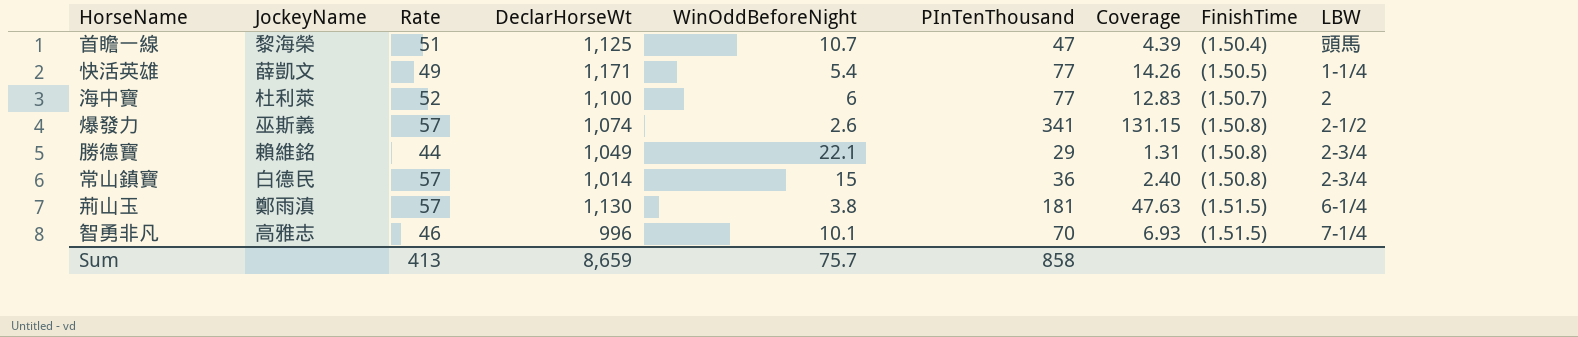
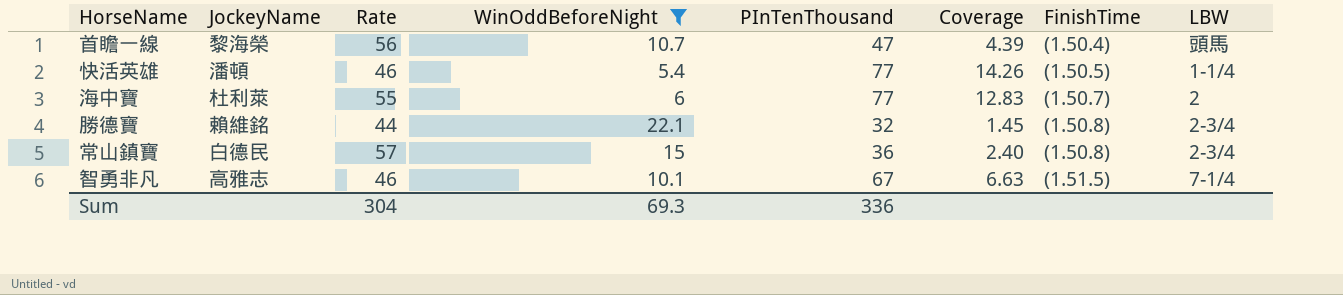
filter: none -> WinOddBeforeNight >= 5.4
column DeclarHorseWt | position: 4 -> none
首瞻一線 | Rate: 51 -> 56
快活英雄 | JockeyName: 薛凱文 -> 潘頓
快活英雄 | Rate: 49 -> 46
海中寶 | Rate: 52 -> 55
勝德寶 | PInTenThousand: 29 -> 32
勝德寶 | Coverage: 1.31 -> 1.45
智勇非凡 | PInTenThousand: 70 -> 67
智勇非凡 | Coverage: 6.93 -> 6.63
Sum | Rate: 413 -> 304
Sum | WinOddBeforeNight: 75.7 -> 69.3
Sum | PInTenThousand: 858 -> 336

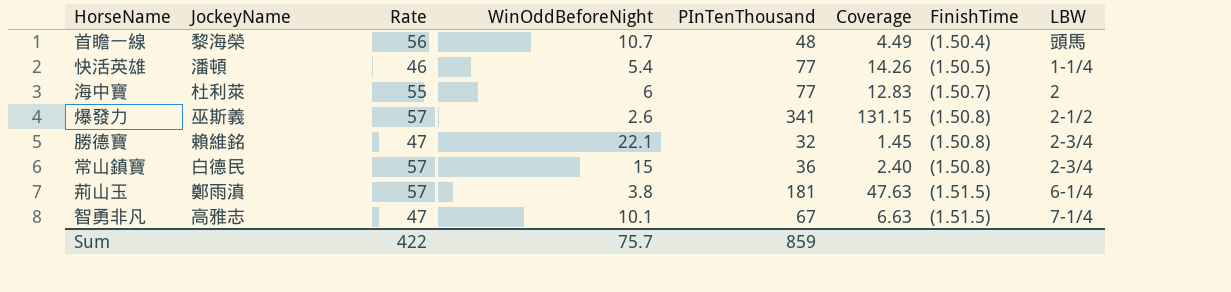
filter: WinOddBeforeNight >= 5.4 -> none
首瞻一線 | PInTenThousand: 47 -> 48
首瞻一線 | Coverage: 4.39 -> 4.49
勝德寶 | Rate: 44 -> 47
智勇非凡 | Rate: 46 -> 47
Sum | Rate: 304 -> 422
Sum | WinOddBeforeNight: 69.3 -> 75.7
Sum | PInTenThousand: 336 -> 859

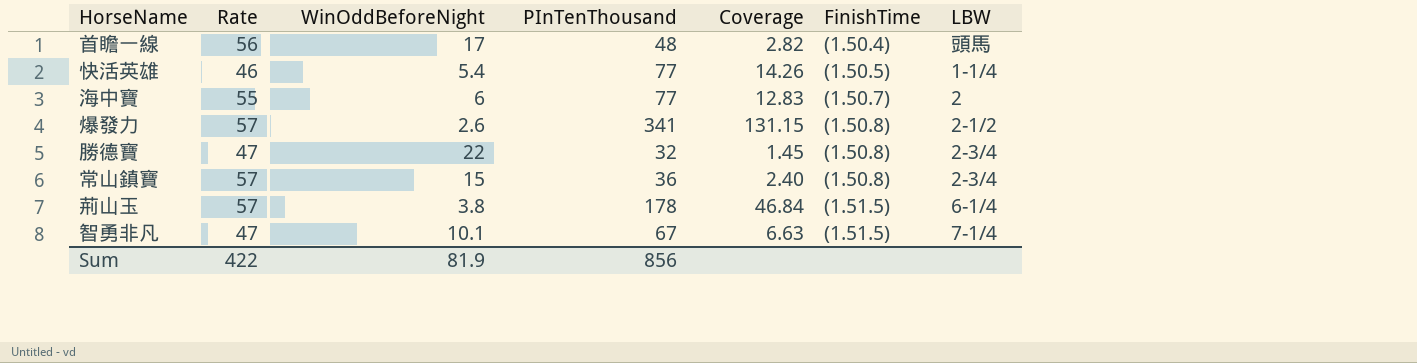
column JockeyName | position: 2 -> none
首瞻一線 | WinOddBeforeNight: 10.7 -> 17
首瞻一線 | Coverage: 4.49 -> 2.82
勝德寶 | WinOddBeforeNight: 22.1 -> 22
荊山玉 | PInTenThousand: 181 -> 178
荊山玉 | Coverage: 47.63 -> 46.84
Sum | WinOddBeforeNight: 75.7 -> 81.9
Sum | PInTenThousand: 859 -> 856

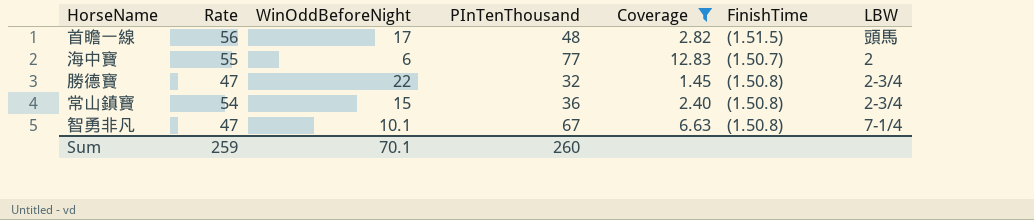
filter: none -> Coverage <= 12.83
首瞻一線 | FinishTime: (1.50.4) -> (1.51.5)
常山鎮寶 | Rate: 57 -> 54
智勇非凡 | FinishTime: (1.51.5) -> (1.50.8)
Sum | Rate: 422 -> 259
Sum | WinOddBeforeNight: 81.9 -> 70.1
Sum | PInTenThousand: 856 -> 260

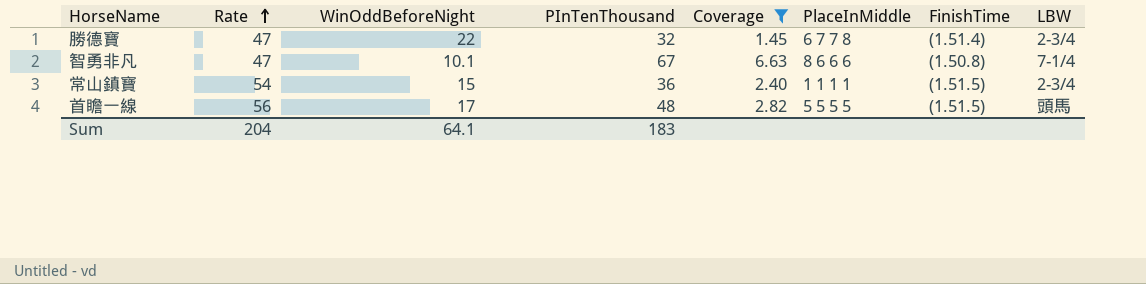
row order: none -> Rate ascending
column PlaceInMiddle | position: none -> 6
row 海中寶: 55 | 6 | 77 | 12.83 | (1.50.7) | 2 -> none
勝德寶 | FinishTime: (1.50.8) -> (1.51.4)
常山鎮寶 | FinishTime: (1.50.8) -> (1.51.5)
Sum | Rate: 259 -> 204
Sum | WinOddBeforeNight: 70.1 -> 64.1
Sum | PInTenThousand: 260 -> 183

